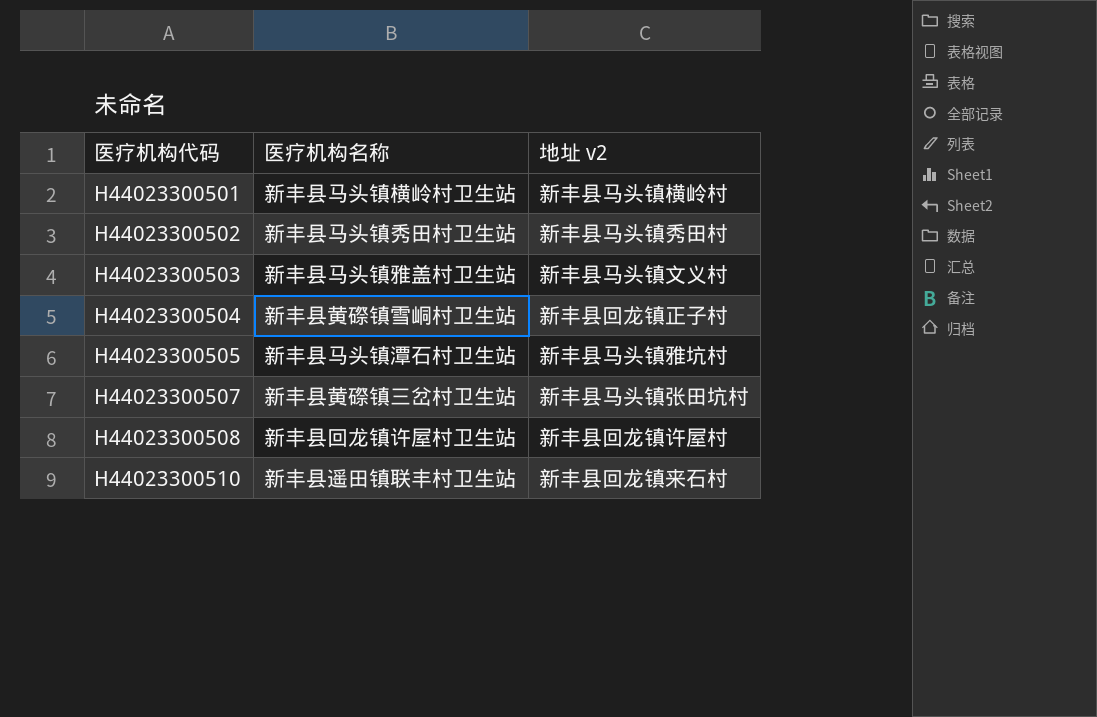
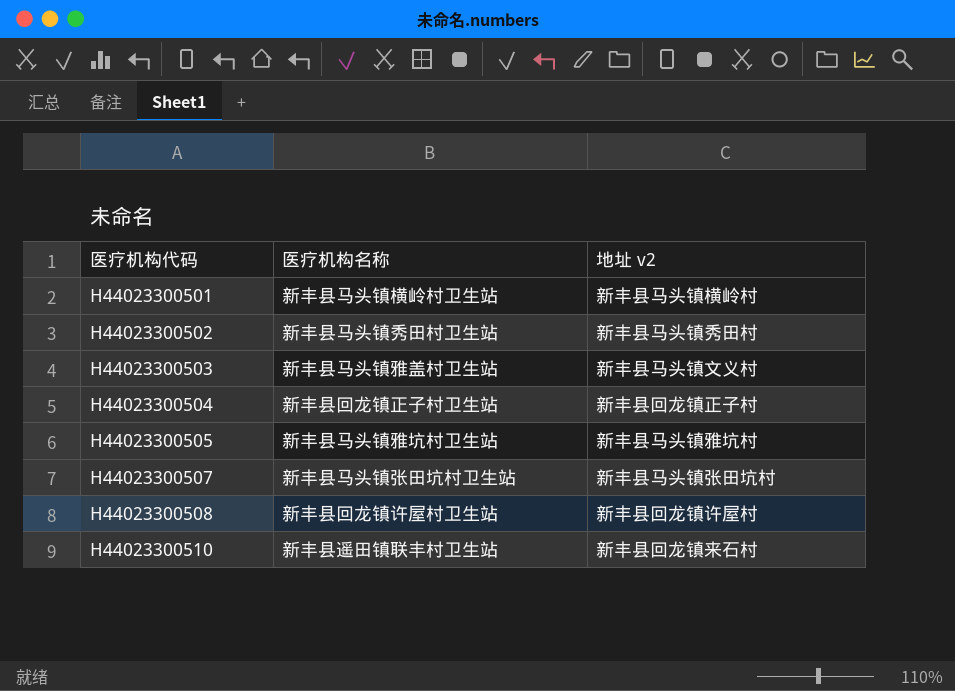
H44023300504 | 医疗机构名称: 新丰县黄磜镇雪峒村卫生站 -> 新丰县回龙镇正子村卫生站
H44023300505 | 医疗机构名称: 新丰县马头镇潭石村卫生站 -> 新丰县马头镇雅坑村卫生站
H44023300507 | 医疗机构名称: 新丰县黄磜镇三岔村卫生站 -> 新丰县马头镇张田坑村卫生站

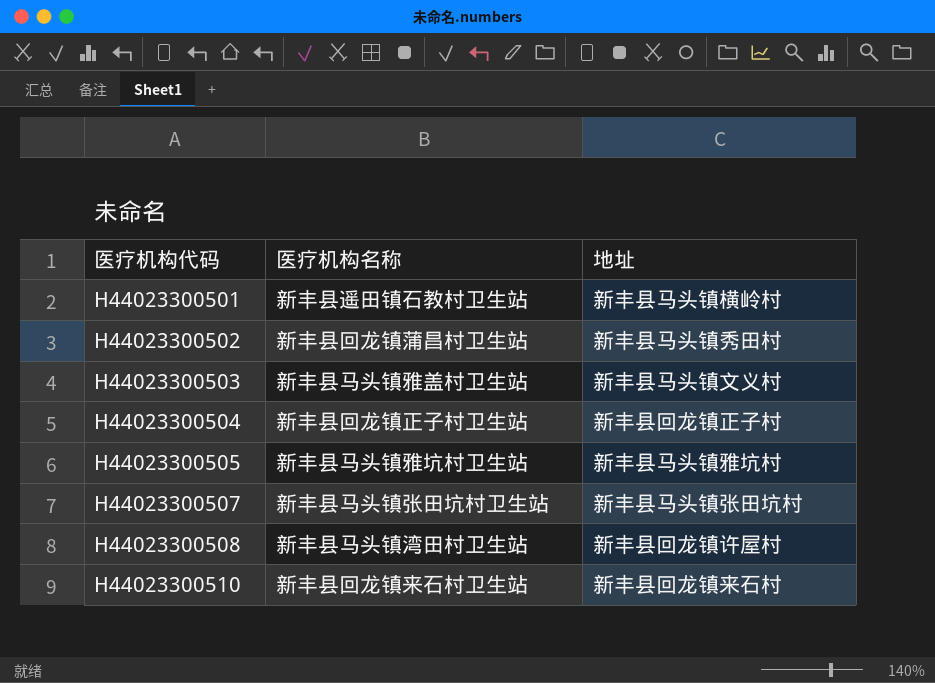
column name: 地址 v2 -> 地址
H44023300501 | 医疗机构名称: 新丰县马头镇横岭村卫生站 -> 新丰县遥田镇石教村卫生站
H44023300502 | 医疗机构名称: 新丰县马头镇秀田村卫生站 -> 新丰县回龙镇蒲昌村卫生站
H44023300508 | 医疗机构名称: 新丰县回龙镇许屋村卫生站 -> 新丰县马头镇湾田村卫生站
H44023300510 | 医疗机构名称: 新丰县遥田镇联丰村卫生站 -> 新丰县回龙镇来石村卫生站

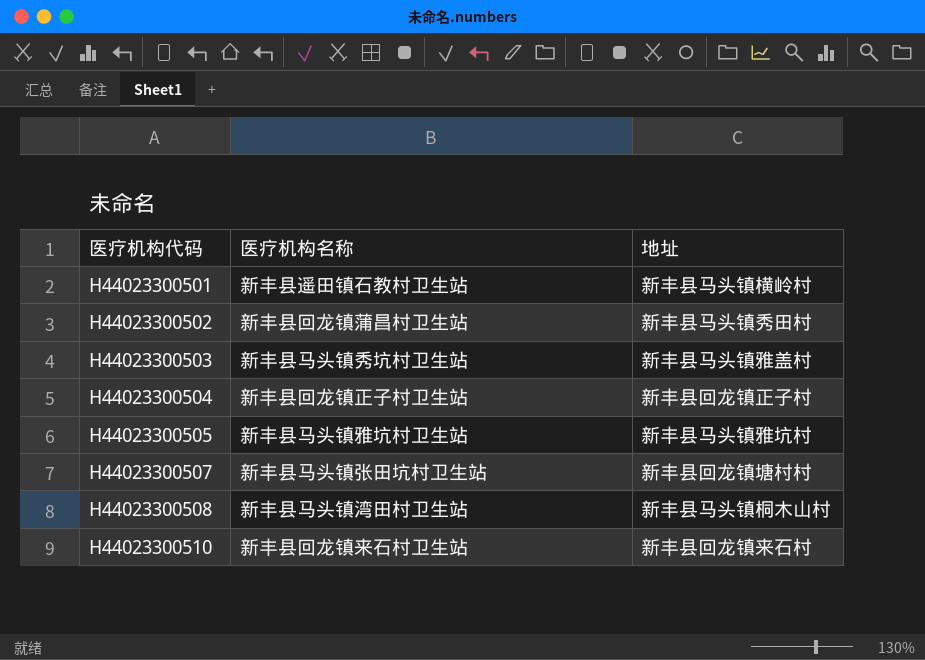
H44023300503 | 医疗机构名称: 新丰县马头镇雅盖村卫生站 -> 新丰县马头镇秀坑村卫生站
H44023300503 | 地址: 新丰县马头镇文义村 -> 新丰县马头镇雅盖村
H44023300507 | 地址: 新丰县马头镇张田坑村 -> 新丰县回龙镇塘村村
H44023300508 | 地址: 新丰县回龙镇许屋村 -> 新丰县马头镇桐木山村

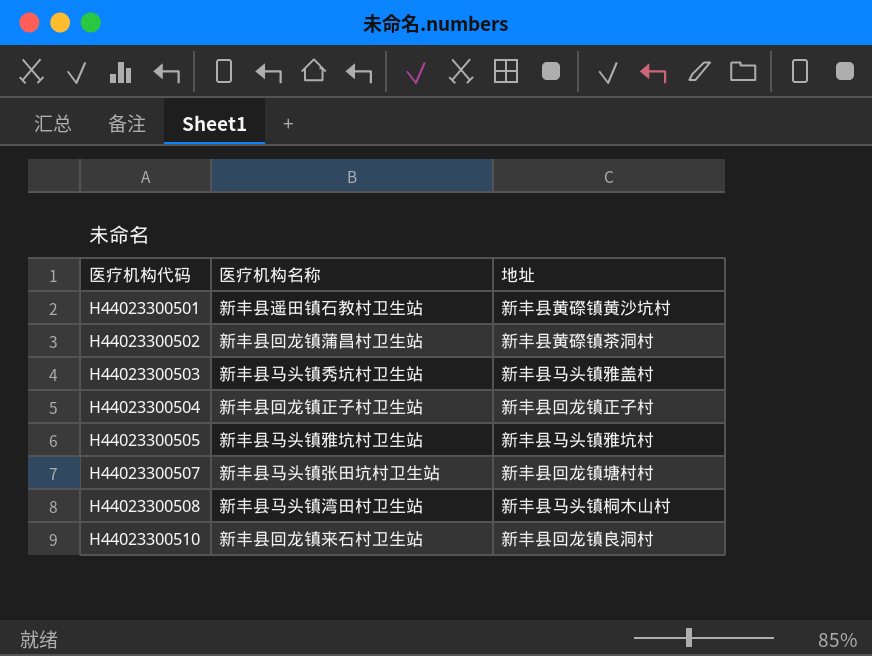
H44023300501 | 地址: 新丰县马头镇横岭村 -> 新丰县黄磜镇黄沙坑村
H44023300502 | 地址: 新丰县马头镇秀田村 -> 新丰县黄磜镇茶洞村
H44023300510 | 地址: 新丰县回龙镇来石村 -> 新丰县回龙镇良洞村

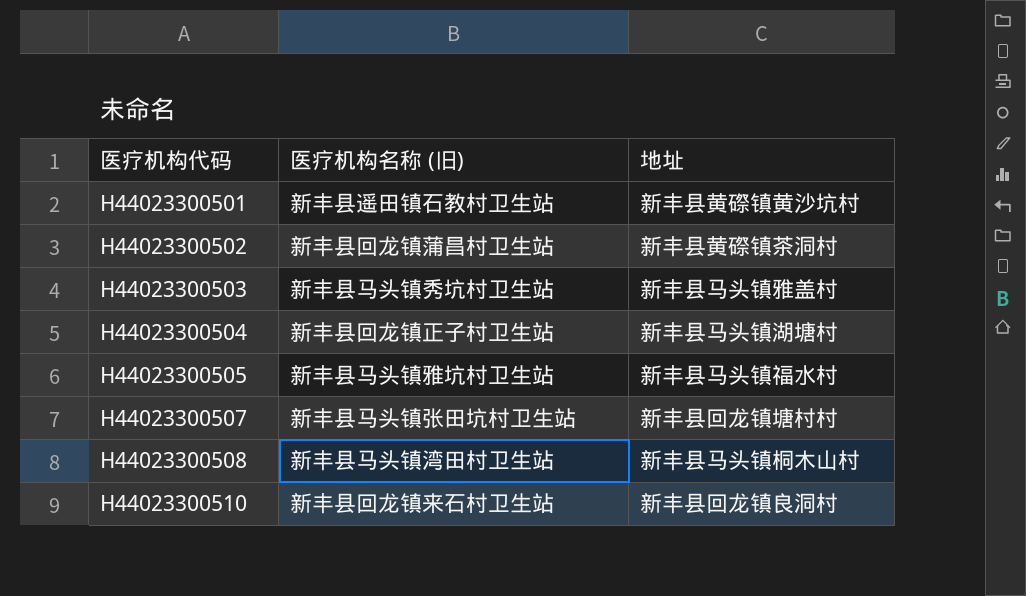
column name: 医疗机构名称 -> 医疗机构名称 (旧)
H44023300504 | 地址: 新丰县回龙镇正子村 -> 新丰县马头镇湖塘村
H44023300505 | 地址: 新丰县马头镇雅坑村 -> 新丰县马头镇福水村

